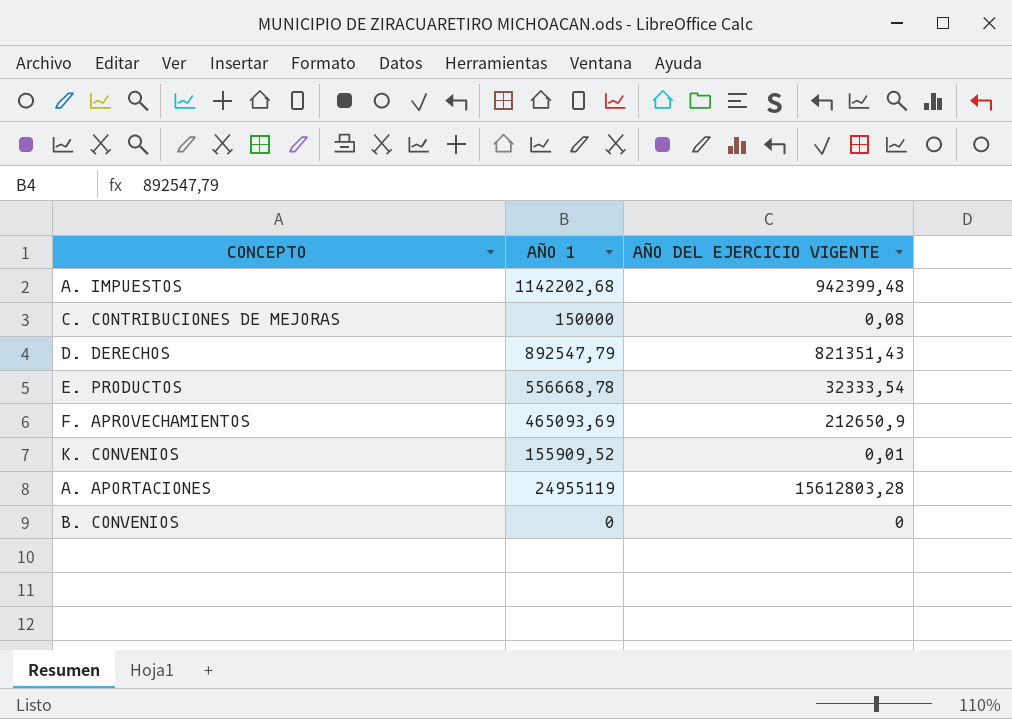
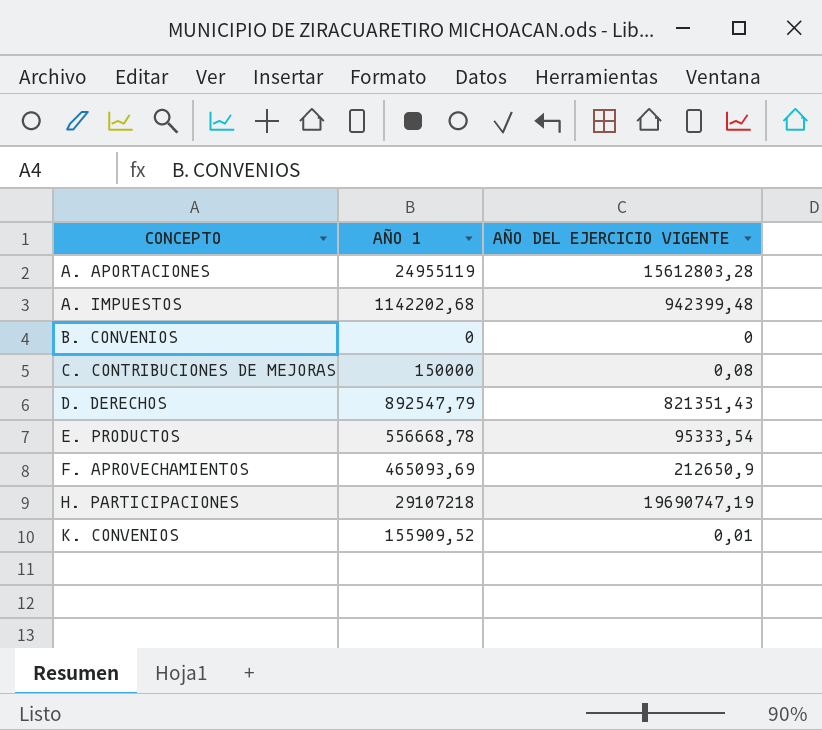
row order: none -> CONCEPTO ascending
E. PRODUCTOS | AÑO DEL EJERCICIO VIGENTE: 32333,54 -> 95333,54
row H. PARTICIPACIONES: none -> 29107218 | 19690747,19

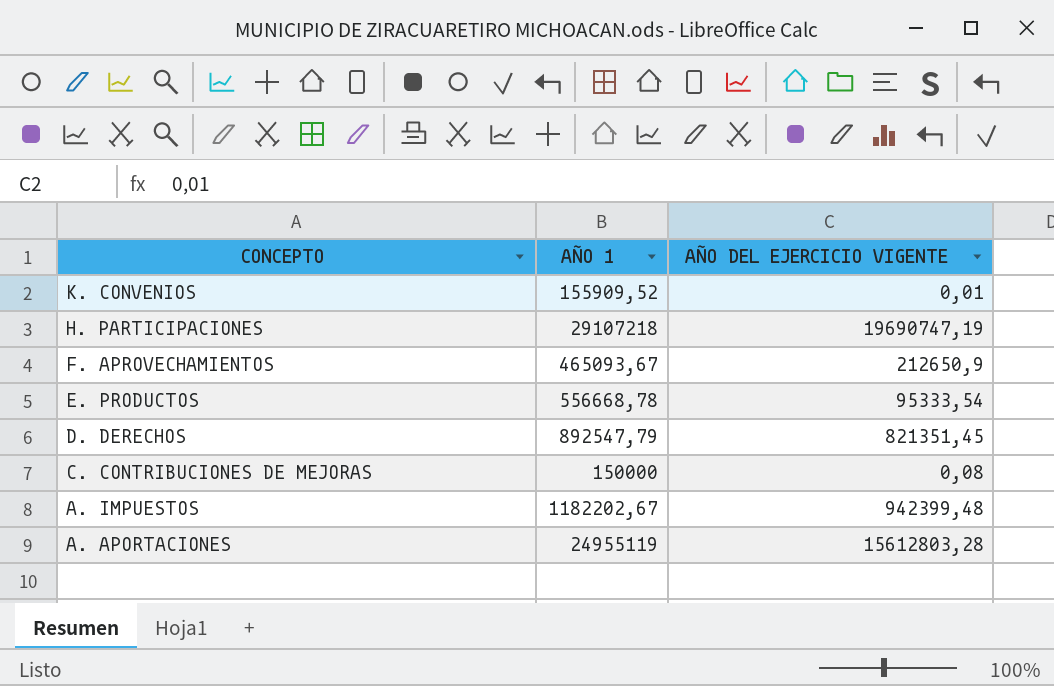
row order: CONCEPTO ascending -> CONCEPTO descending
row B. CONVENIOS: 0 | 0 -> none
F. APROVECHAMIENTOS | AÑO 1: 465093,69 -> 465093,67
D. DERECHOS | AÑO DEL EJERCICIO VIGENTE: 821351,43 -> 821351,45
A. IMPUESTOS | AÑO 1: 1142202,68 -> 1182202,67

